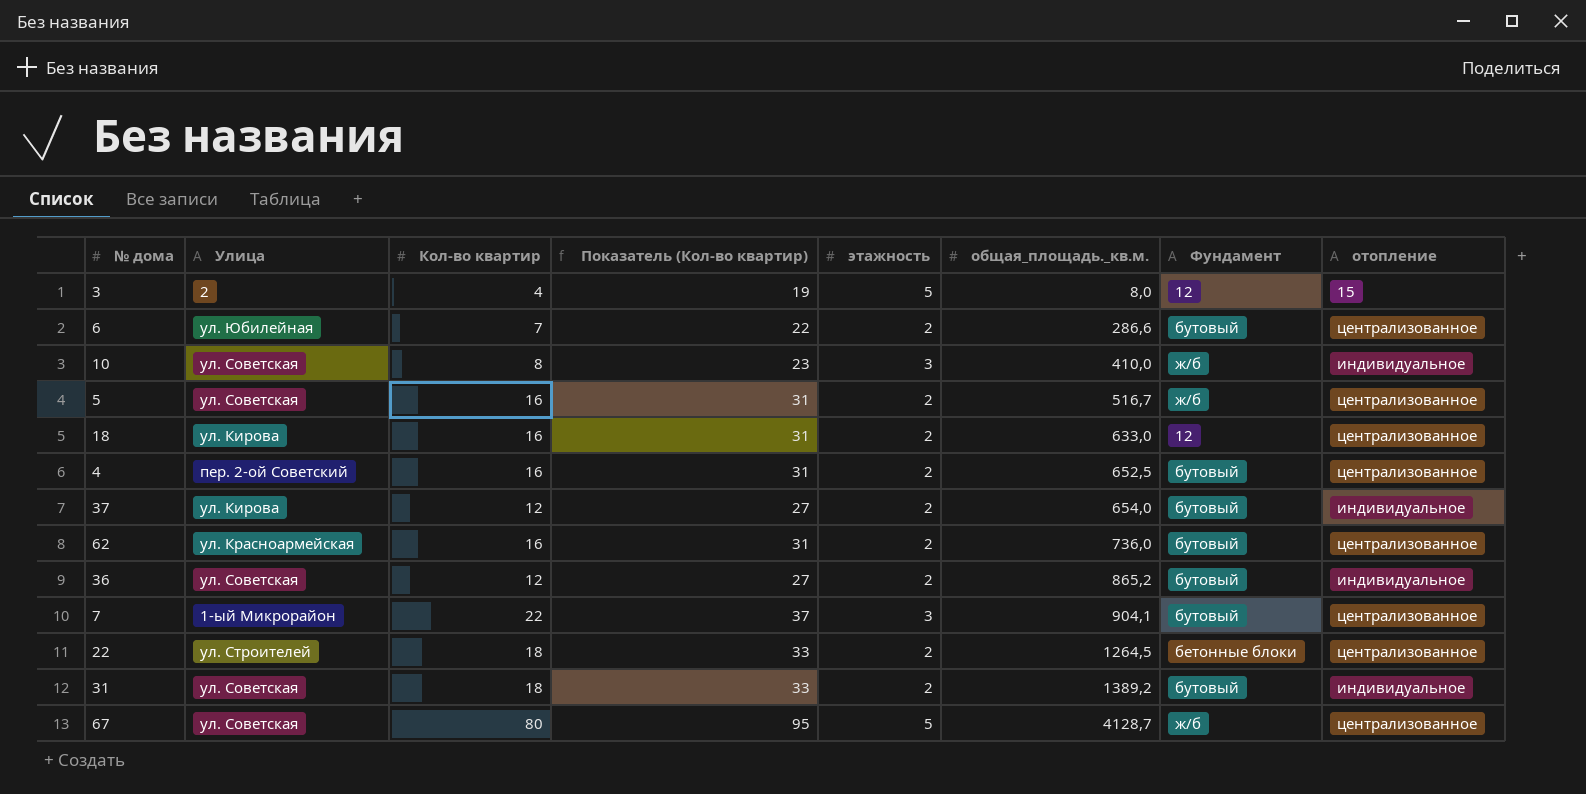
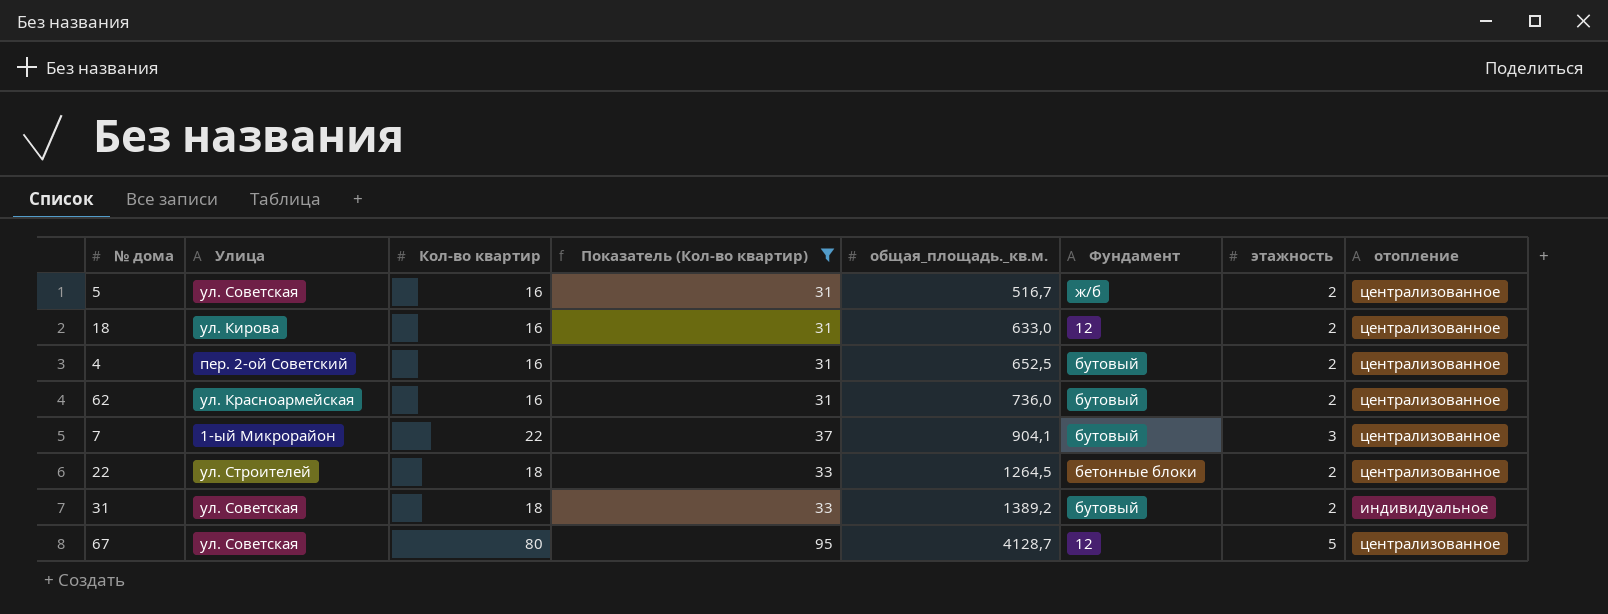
filter: none -> Показатель (Кол-во квартир) >= 31
column этажность | position: 5 -> 7
67 | Фундамент: ж/б -> 12

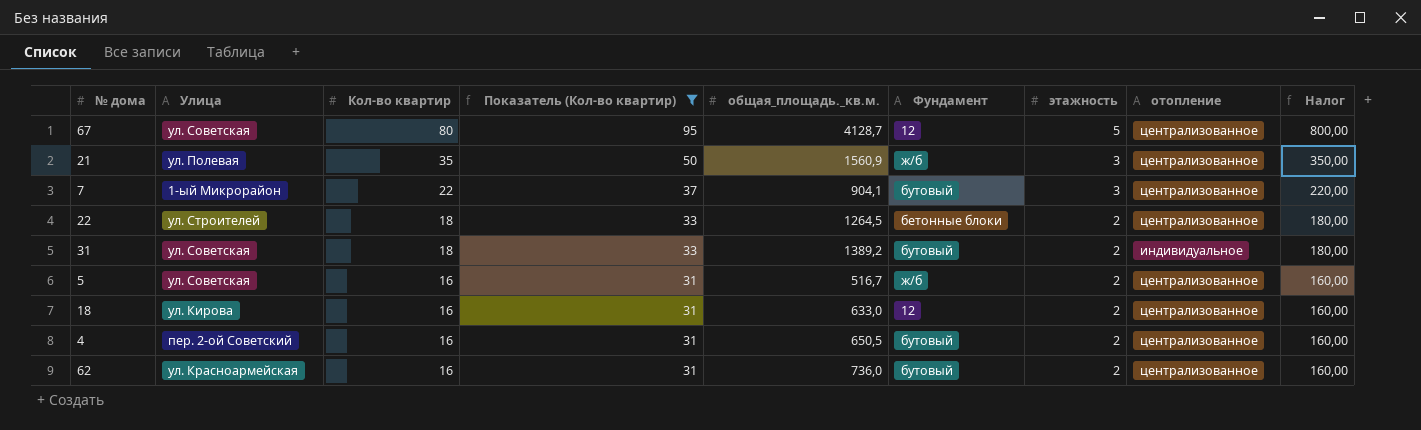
row order: общая_площадь._кв.м. ascending -> Кол-во квартир descending
column Налог | formula: none -> [Кол-во квартир] * 10
row 21: none -> ул. Полевая | 35 | 50 | 1560,9 | ж/б | 3 | централизованное | 350,00
4 | общая_площадь._кв.м.: 652,5 -> 650,5

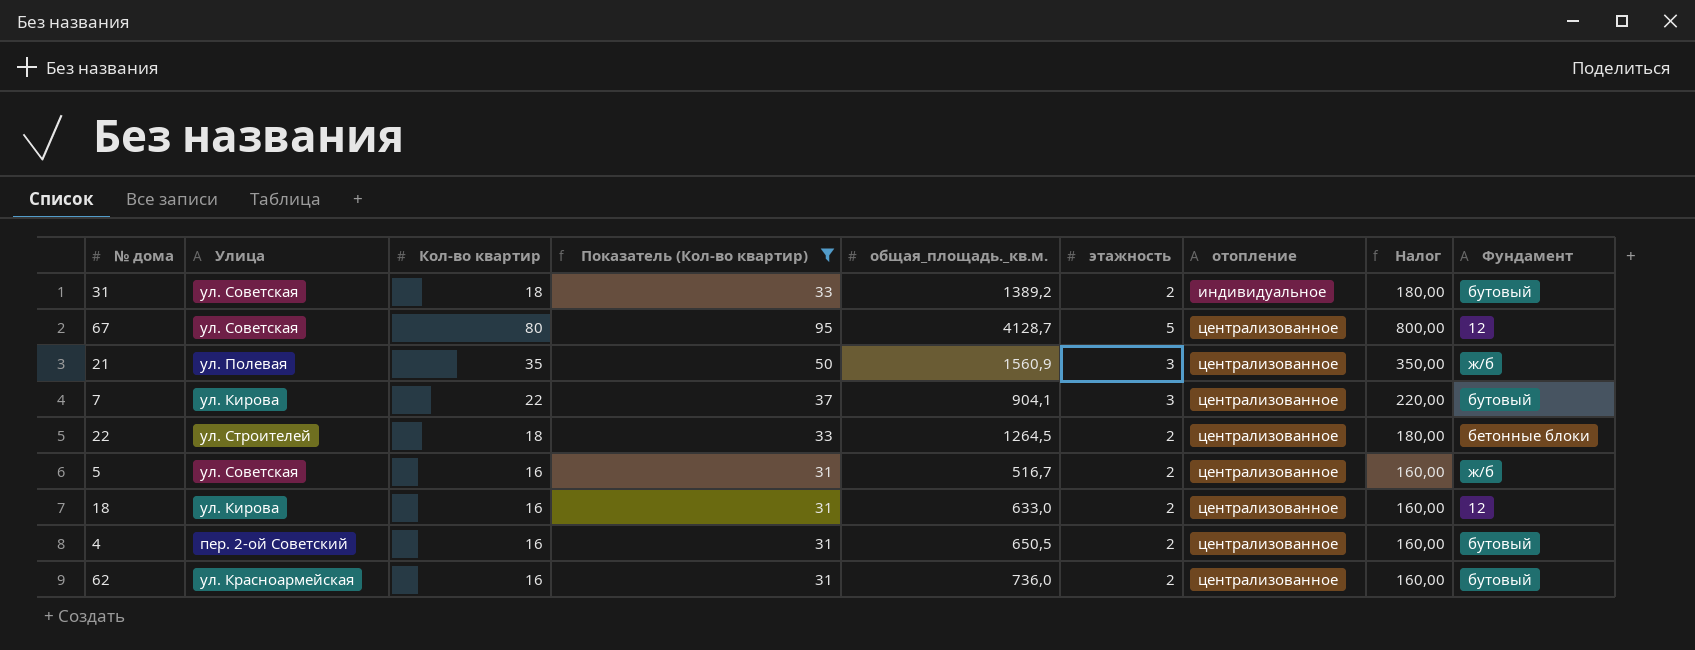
row order: Кол-во квартир descending -> отопление ascending
column Фундамент | position: 6 -> 9
7 | Улица: 1-ый Микрорайон -> ул. Кирова

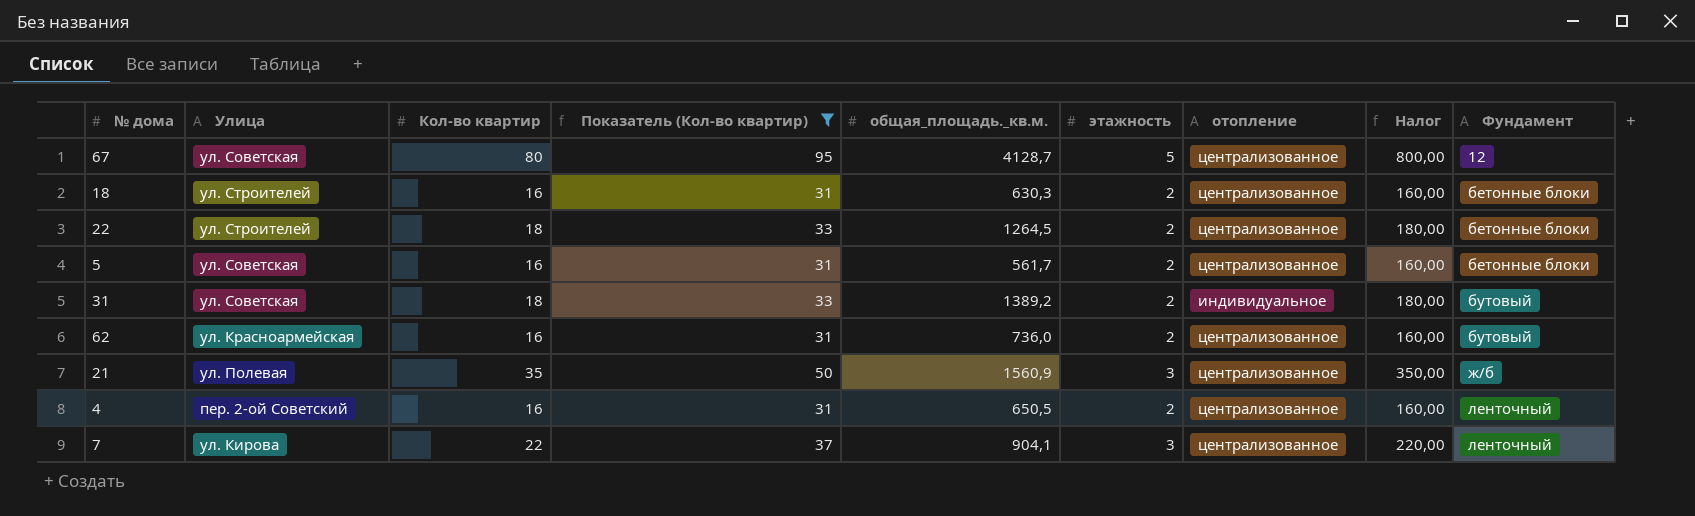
row order: отопление ascending -> Фундамент ascending
18 | Улица: ул. Кирова -> ул. Строителей
18 | общая_площадь._кв.м.: 633,0 -> 630,3
18 | Фундамент: 12 -> бетонные блоки
5 | общая_площадь._кв.м.: 516,7 -> 561,7
5 | Фундамент: ж/б -> бетонные блоки
4 | Фундамент: бутовый -> ленточный
7 | Фундамент: бутовый -> ленточный

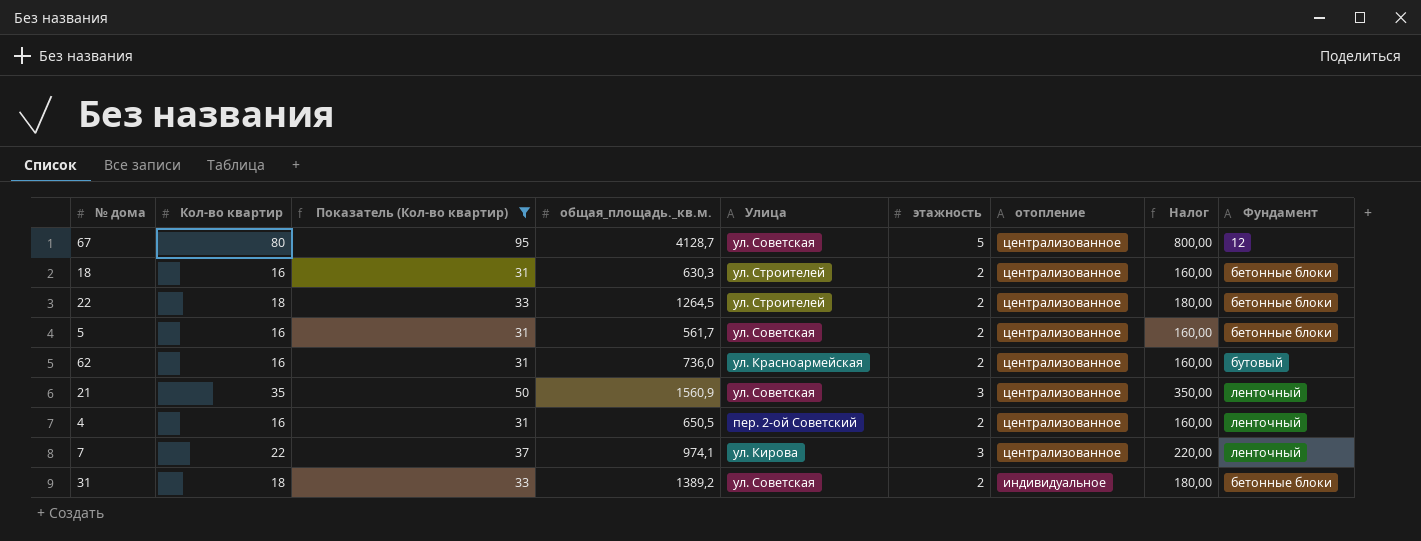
row order: Фундамент ascending -> отопление descending
column Улица | position: 2 -> 5
21 | Улица: ул. Полевая -> ул. Советская
21 | Фундамент: ж/б -> ленточный
7 | общая_площадь._кв.м.: 904,1 -> 974,1
31 | Фундамент: бутовый -> бетонные блоки

